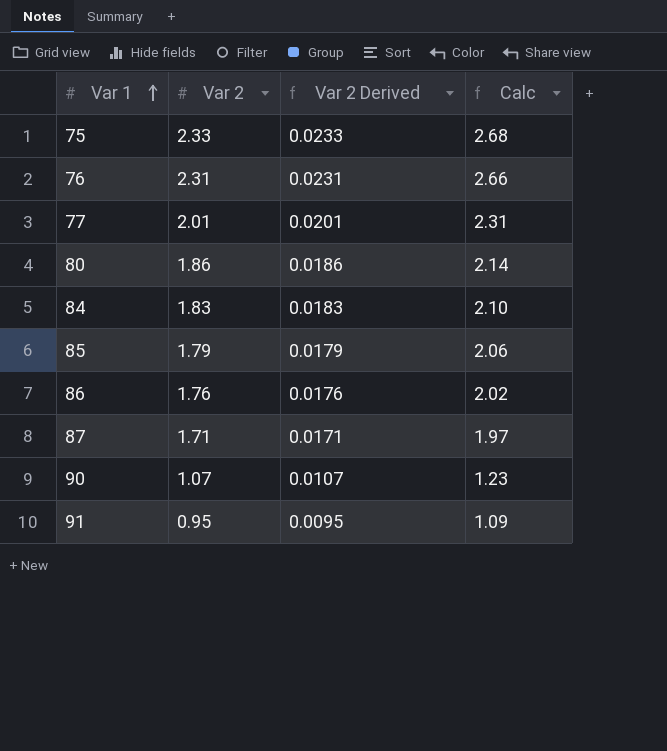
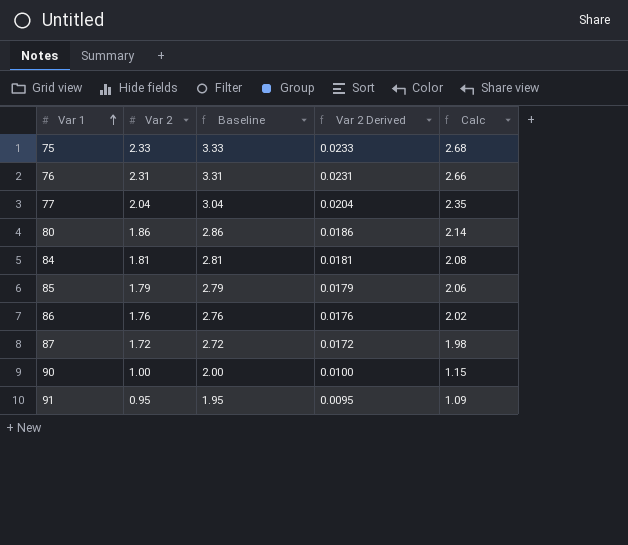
column Baseline | formula: none -> [Var 2] + 1
77 | Var 2: 2.01 -> 2.04
77 | Var 2 Derived: 0.0201 -> 0.0204
77 | Calc: 2.31 -> 2.35
84 | Var 2: 1.83 -> 1.81
84 | Var 2 Derived: 0.0183 -> 0.0181
84 | Calc: 2.10 -> 2.08
87 | Var 2: 1.71 -> 1.72
87 | Var 2 Derived: 0.0171 -> 0.0172
87 | Calc: 1.97 -> 1.98
90 | Var 2: 1.07 -> 1.00
90 | Var 2 Derived: 0.0107 -> 0.0100
90 | Calc: 1.23 -> 1.15

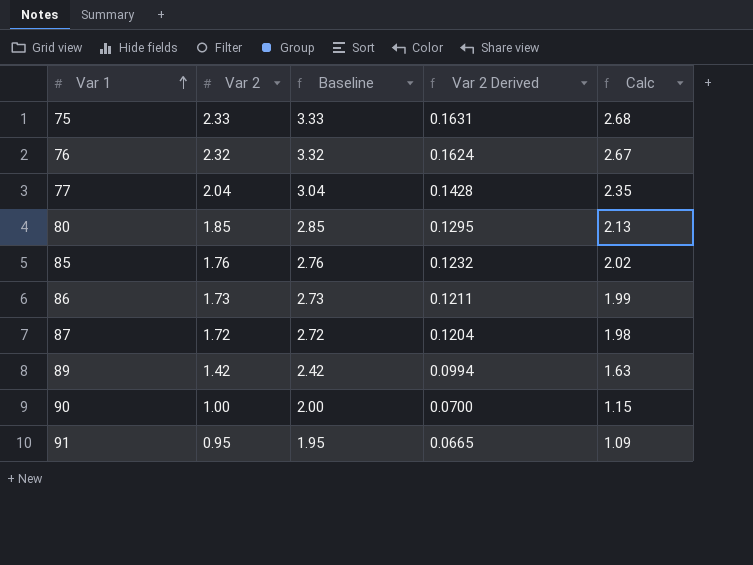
column Var 2 Derived | formula: [Var 2] * 0.01 -> [Var 2] * 0.07
row 84: 1.81 | 2.81 | 0.0181 | 2.08 -> none
76 | Var 2: 2.31 -> 2.32
76 | Baseline: 3.31 -> 3.32
76 | Calc: 2.66 -> 2.67
80 | Var 2: 1.86 -> 1.85
80 | Baseline: 2.86 -> 2.85
80 | Calc: 2.14 -> 2.13
85 | Var 2: 1.79 -> 1.76
85 | Baseline: 2.79 -> 2.76
85 | Calc: 2.06 -> 2.02
86 | Var 2: 1.76 -> 1.73
86 | Baseline: 2.76 -> 2.73
86 | Calc: 2.02 -> 1.99
row 89: none -> 1.42 | 2.42 | 0.0994 | 1.63

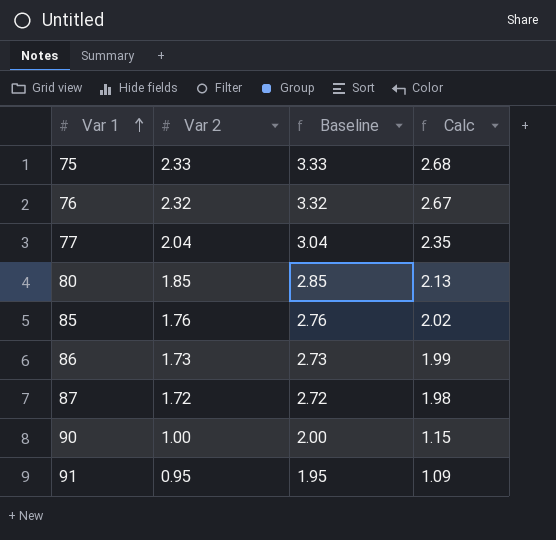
column Var 2 Derived | formula: [Var 2] * 0.07 -> none
row 89: 1.42 | 2.42 | 0.0994 | 1.63 -> none

